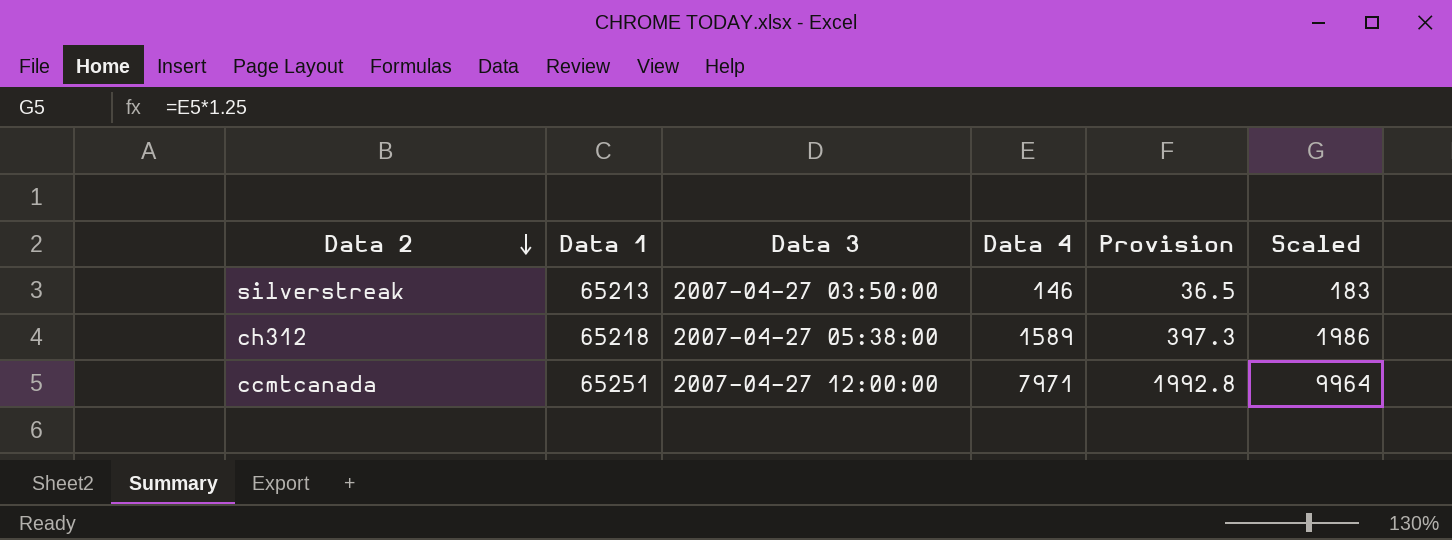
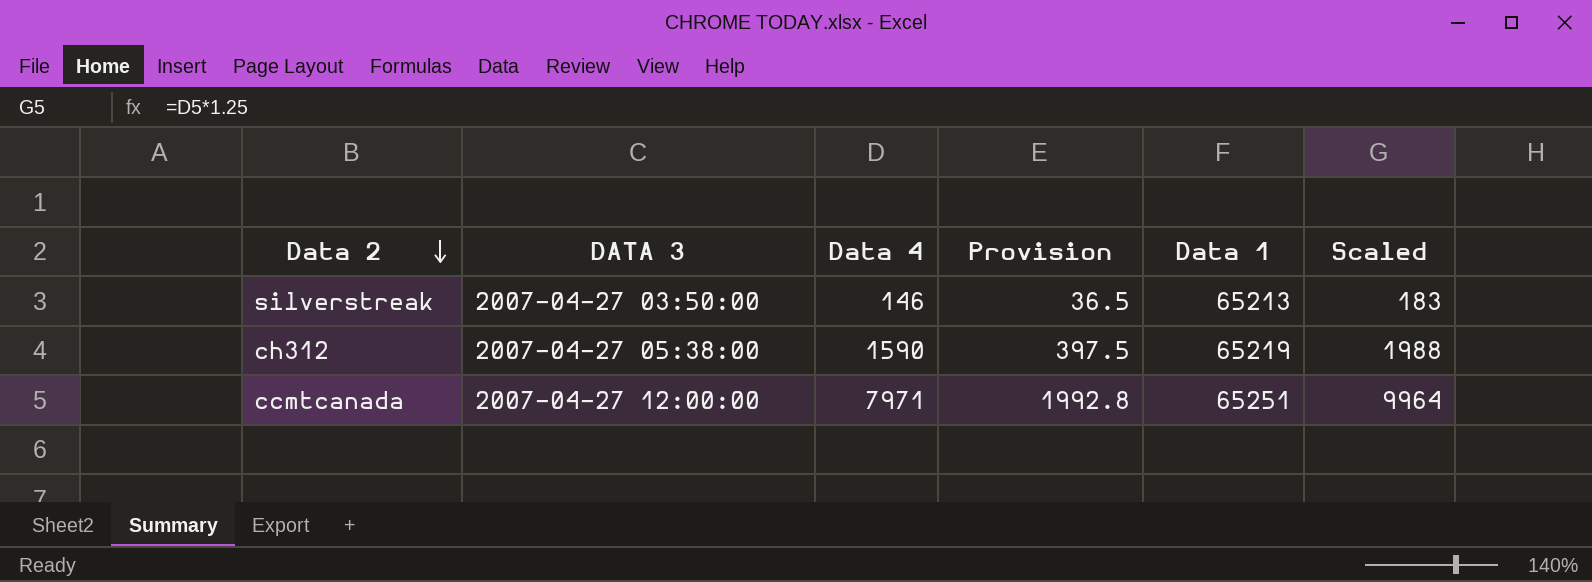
column name: Data 3 -> DATA 3
column Data 1 | position: 2 -> 5
ch312 | Data 4: 1589 -> 1590
ch312 | Provision: 397.3 -> 397.5
ch312 | Data 1: 65218 -> 65219
ch312 | Scaled: 1986 -> 1988

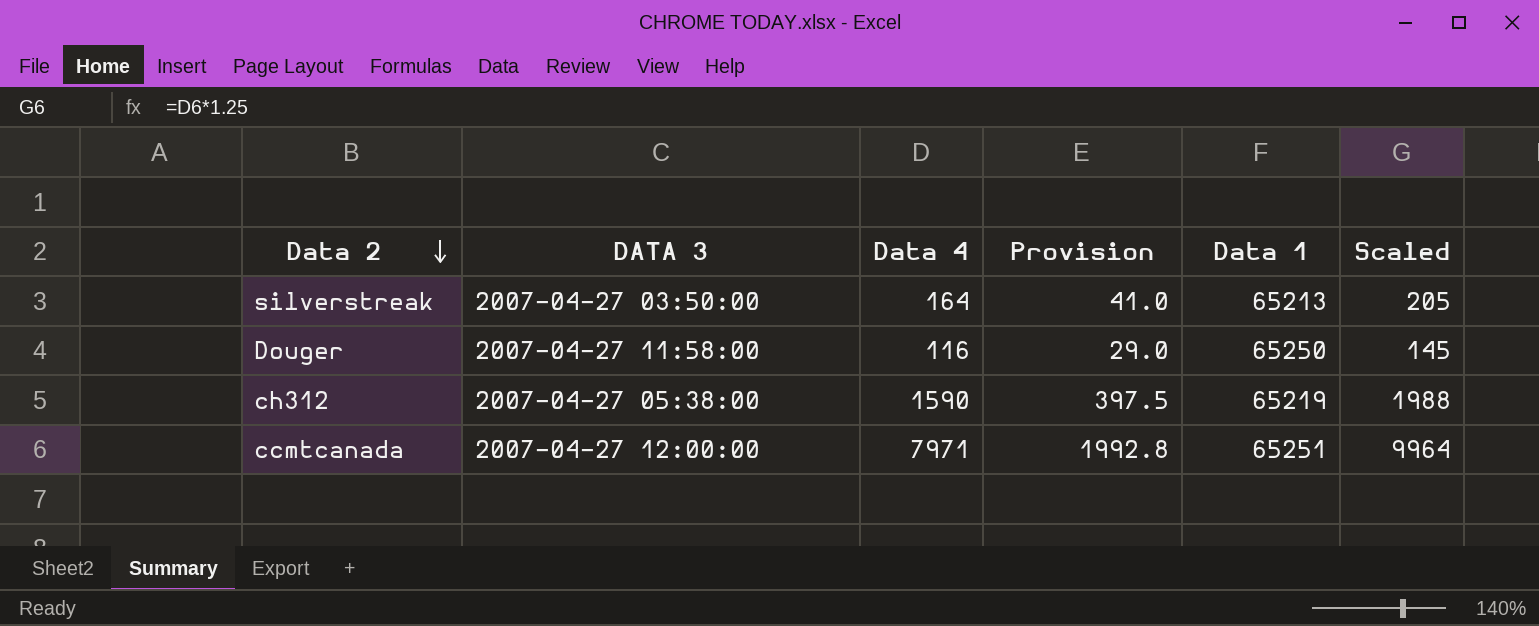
silverstreak | Data 4: 146 -> 164
silverstreak | Provision: 36.5 -> 41.0
silverstreak | Scaled: 183 -> 205
row Douger: none -> 2007-04-27 11:58:00 | 116 | 29.0 | 65250 | 145

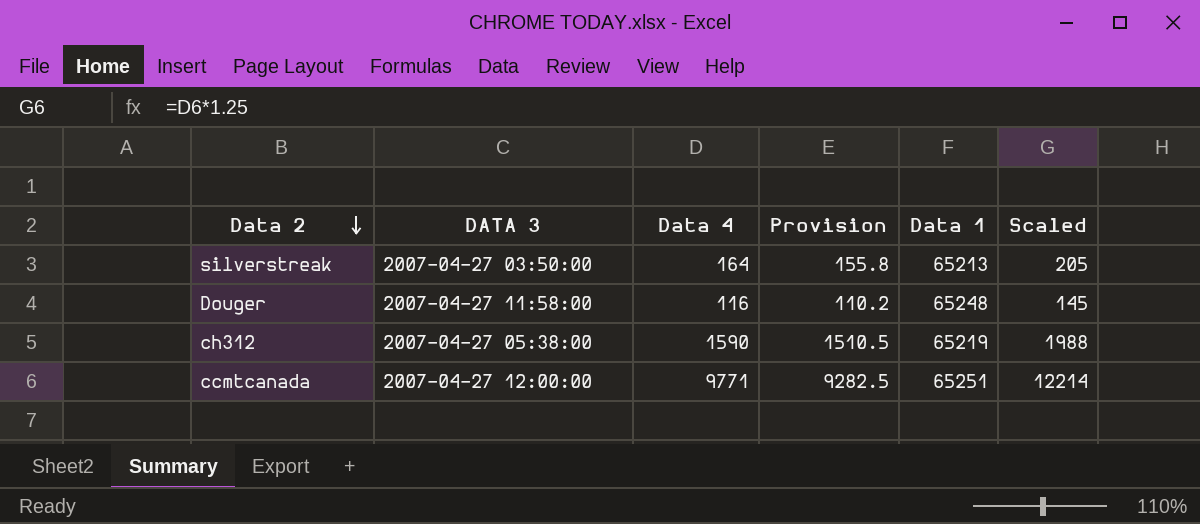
column Provision | formula: [Data 4] * 0.25 -> [Data 4] * 0.95
Douger | Data 1: 65250 -> 65248
ccmtcanada | Data 4: 7971 -> 9771
ccmtcanada | Scaled: 9964 -> 12214

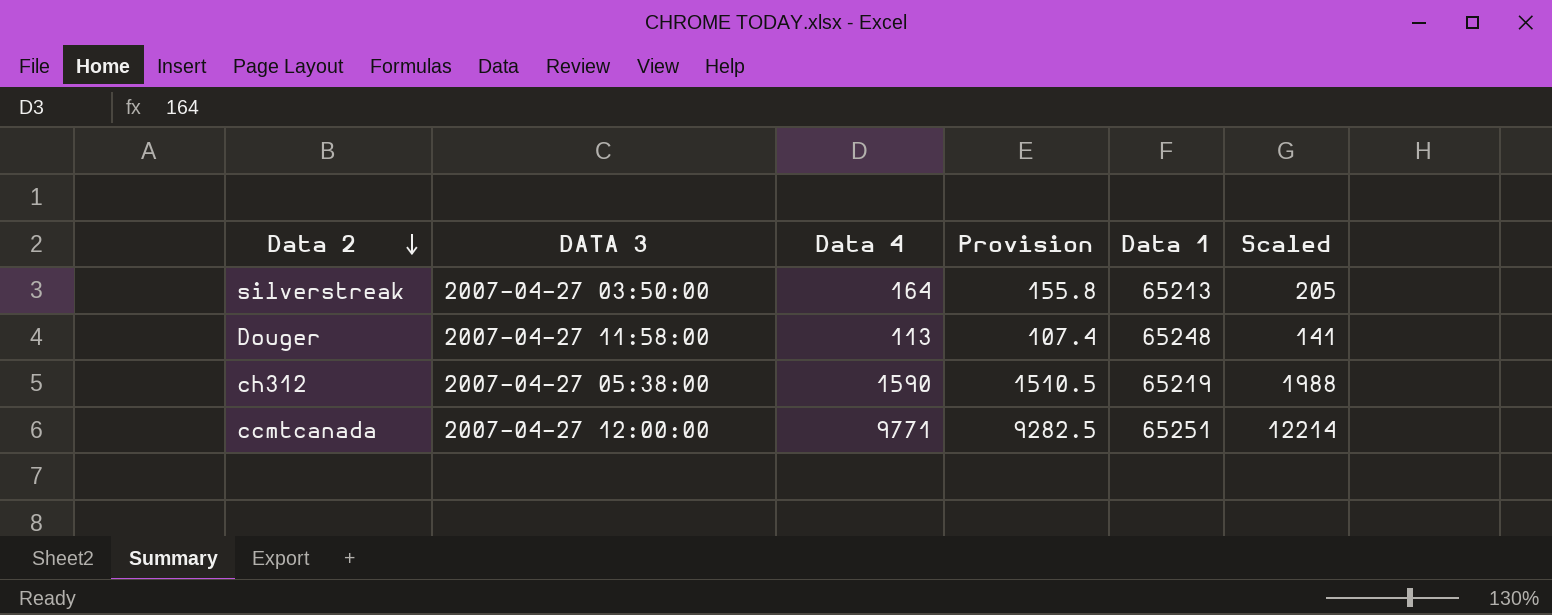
Douger | Data 4: 116 -> 113
Douger | Provision: 110.2 -> 107.4
Douger | Scaled: 145 -> 141

